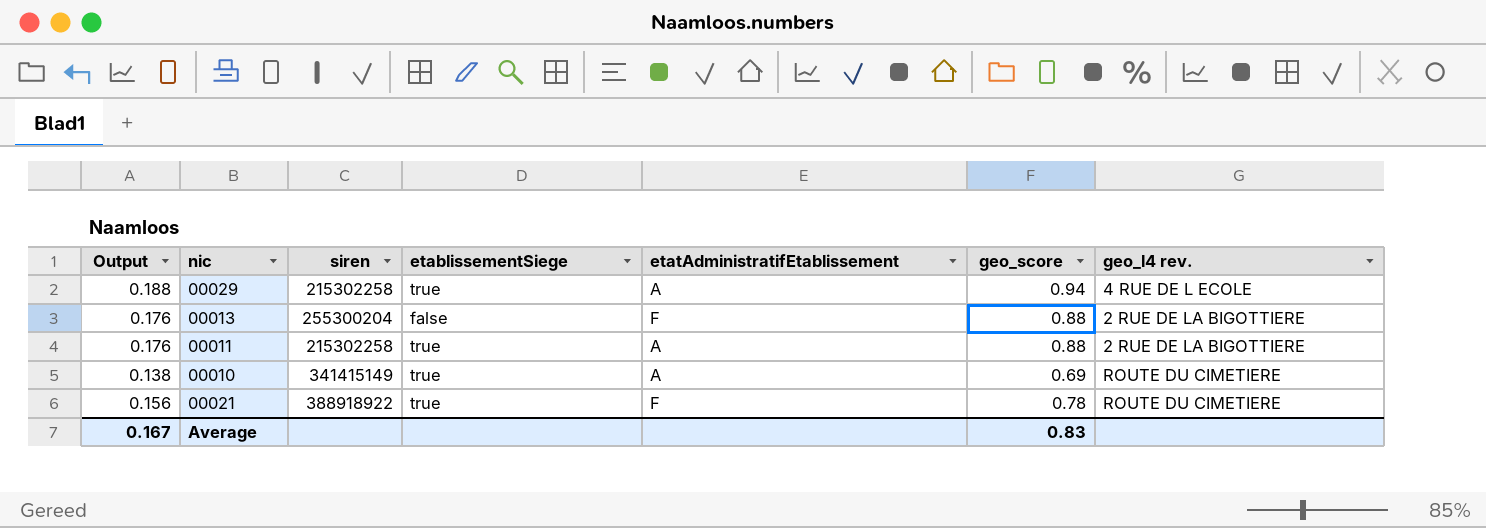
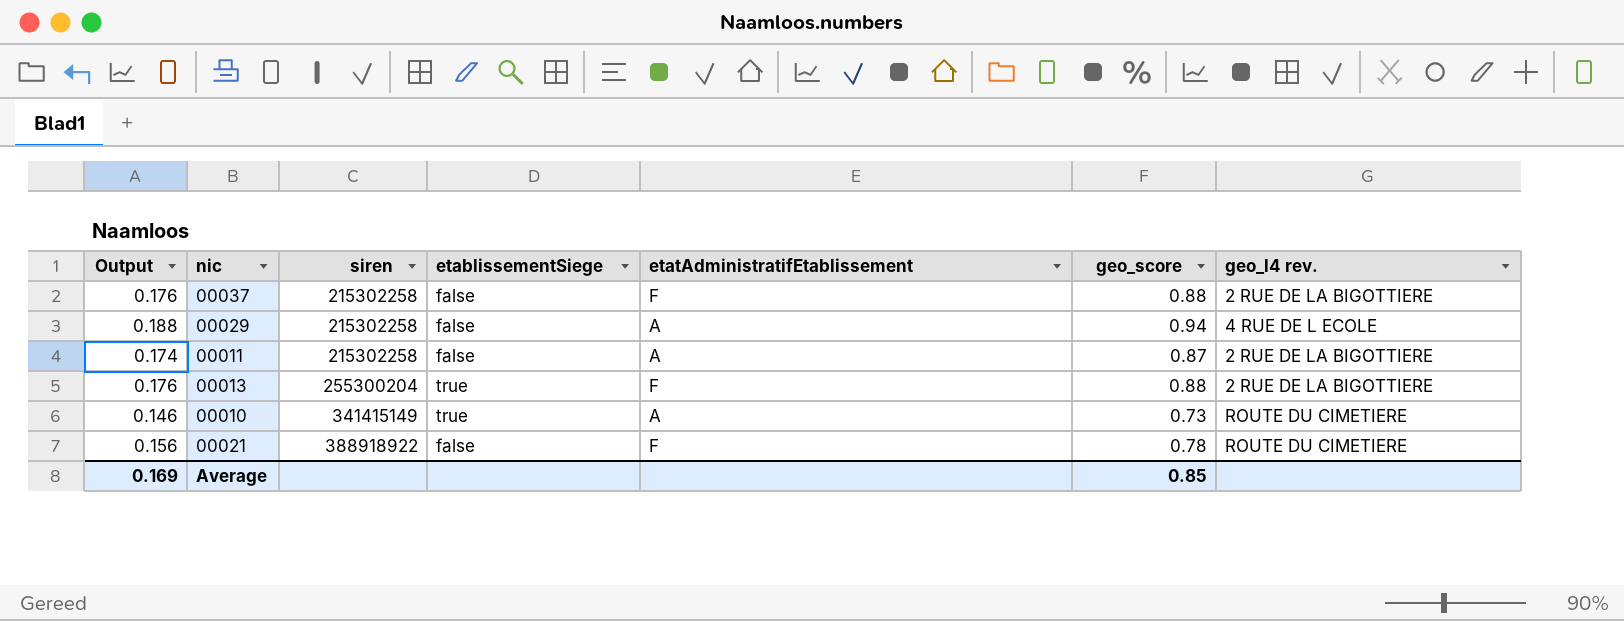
row order: none -> siren ascending
row 00037: none -> 0.176 | 215302258 | false | F | 0.88 | 2 RUE DE LA BIGOTTIERE
00029 | etablissementSiege: true -> false
00011 | Output: 0.176 -> 0.174
00011 | etablissementSiege: true -> false
00011 | geo_score: 0.88 -> 0.87
00013 | etablissementSiege: false -> true
00010 | Output: 0.138 -> 0.146
00010 | geo_score: 0.69 -> 0.73
00021 | etablissementSiege: true -> false
Average | Output: 0.167 -> 0.169
Average | geo_score: 0.83 -> 0.85

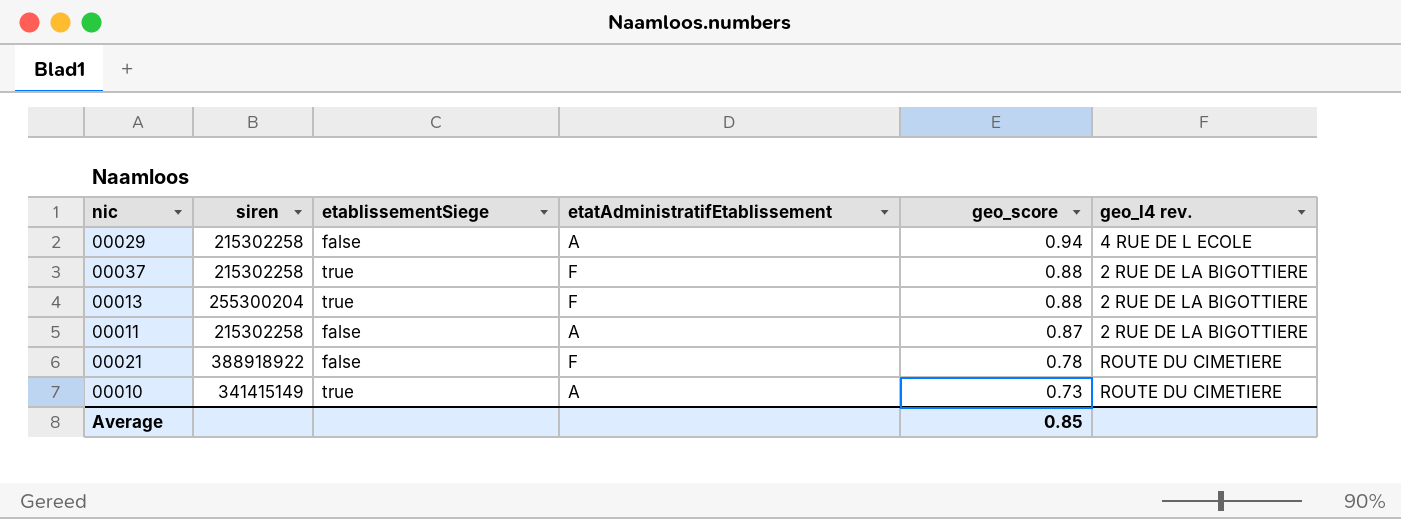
row order: siren ascending -> geo_score descending
column Output | formula: [geo_score] * 0.2 -> none
00037 | etablissementSiege: false -> true

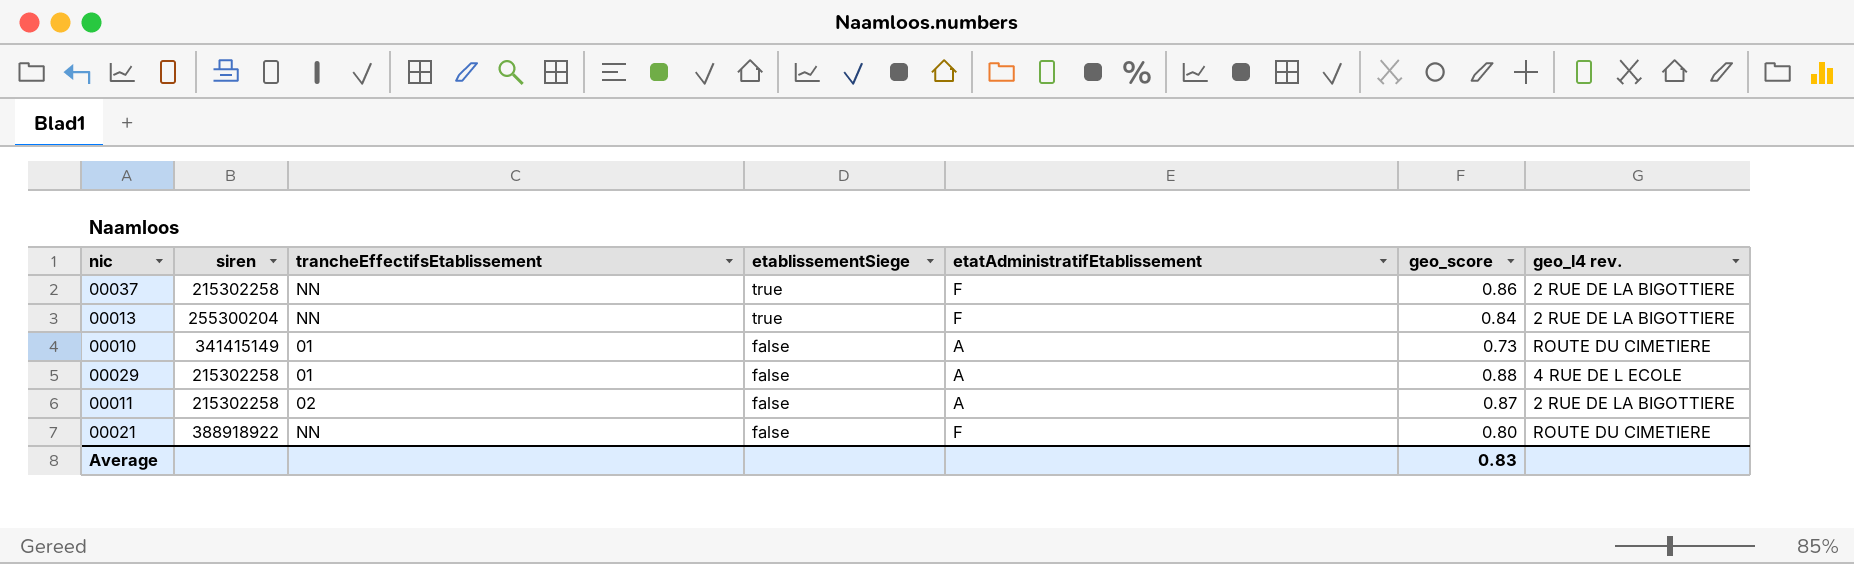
row order: geo_score descending -> etablissementSiege descending
column trancheEffectifsEtablissement | position: none -> 3
00037 | geo_score: 0.88 -> 0.86
00013 | geo_score: 0.88 -> 0.84
00010 | etablissementSiege: true -> false
00029 | geo_score: 0.94 -> 0.88
00021 | geo_score: 0.78 -> 0.80
Average | geo_score: 0.85 -> 0.83

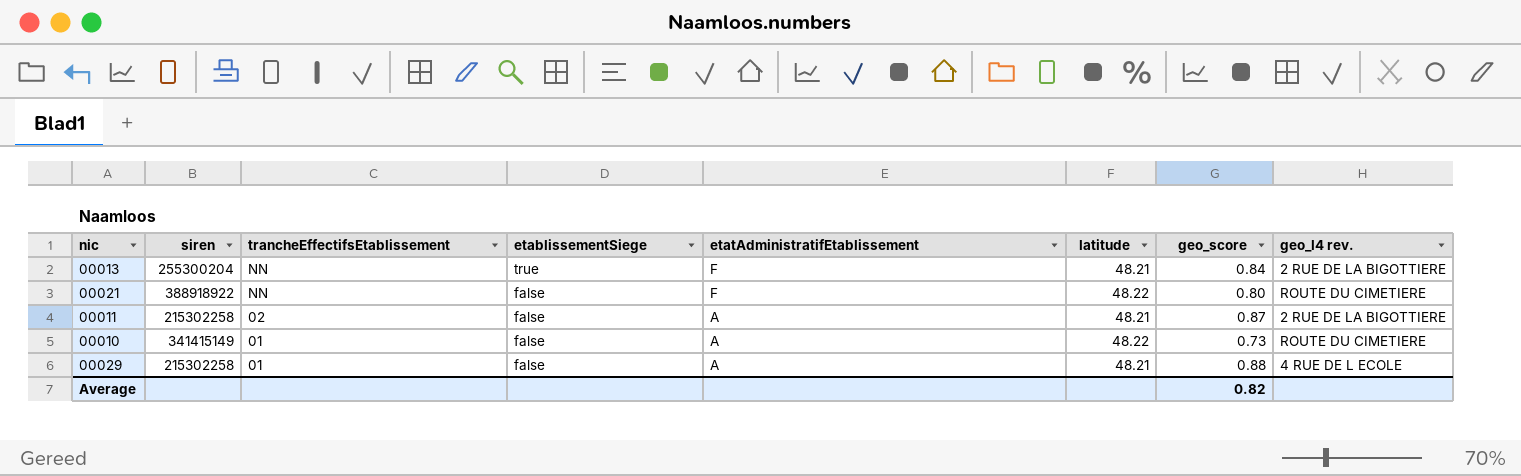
row order: etablissementSiege descending -> trancheEffectifsEtablissement descending
column latitude | position: none -> 6
row 00037: 215302258 | NN | true | F | 0.86 | 2 RUE DE LA BIGOTTIERE -> none
Average | geo_score: 0.83 -> 0.82

